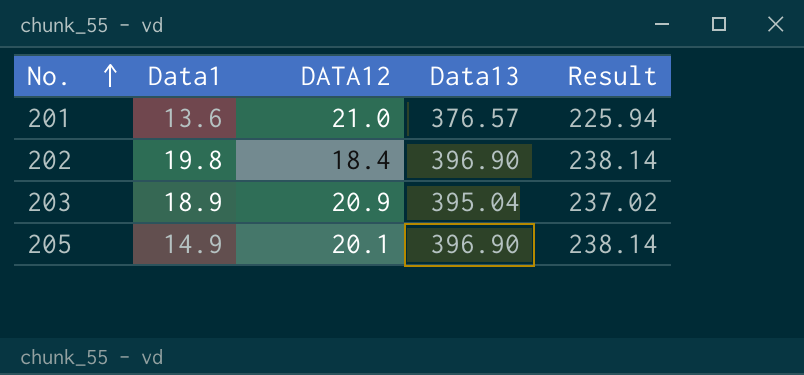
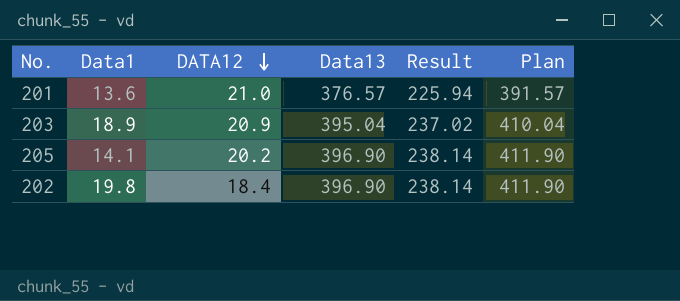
row order: No. ascending -> DATA12 descending
column Plan | formula: none -> [Data13] + 15
205 | Data1: 14.9 -> 14.1
205 | DATA12: 20.1 -> 20.2

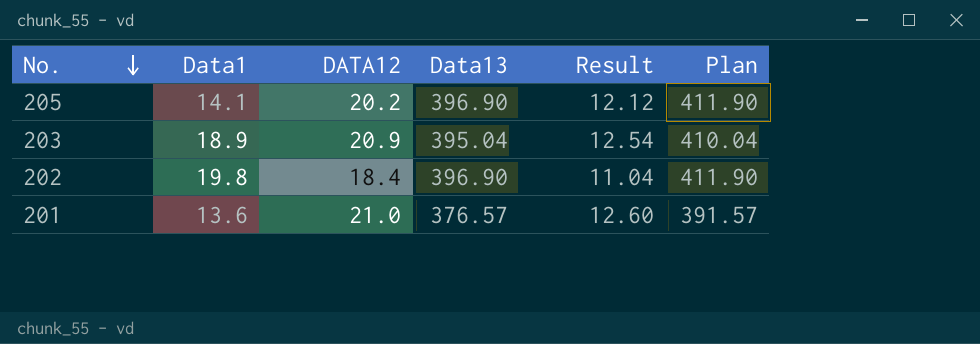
row order: DATA12 descending -> No. descending
column Result | formula: [Data13] * 0.6 -> [DATA12] * 0.6

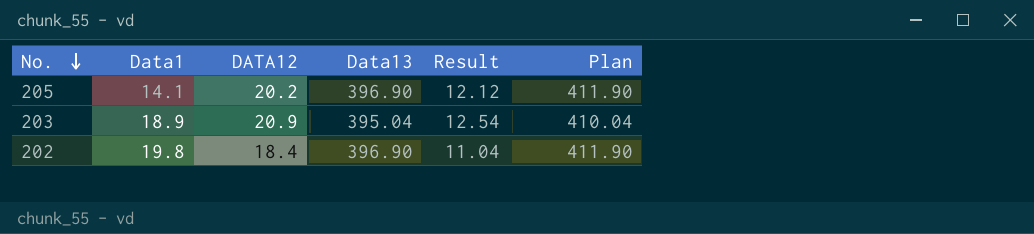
row 201: 13.6 | 21.0 | 376.57 | 12.60 | 391.57 -> none

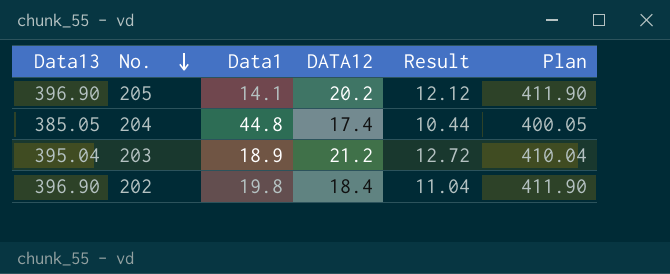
column Data13 | position: 4 -> 1
row 204: none -> 385.05 | 44.8 | 17.4 | 10.44 | 400.05
203 | DATA12: 20.9 -> 21.2
203 | Result: 12.54 -> 12.72

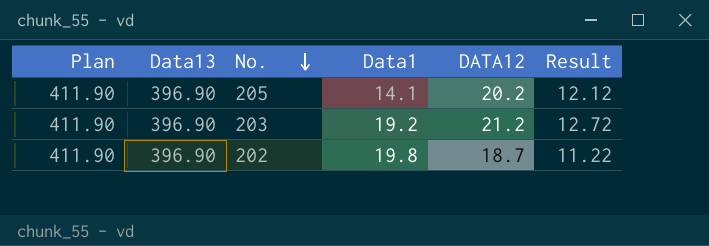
column Plan | position: 6 -> 1
row 204: 385.05 | 44.8 | 17.4 | 10.44 | 400.05 -> none
203 | Plan: 410.04 -> 411.90
203 | Data13: 395.04 -> 396.90
203 | Data1: 18.9 -> 19.2
202 | DATA12: 18.4 -> 18.7
202 | Result: 11.04 -> 11.22

